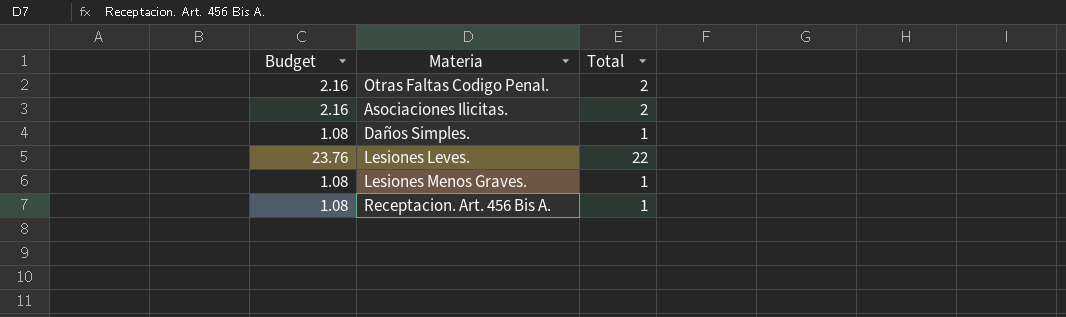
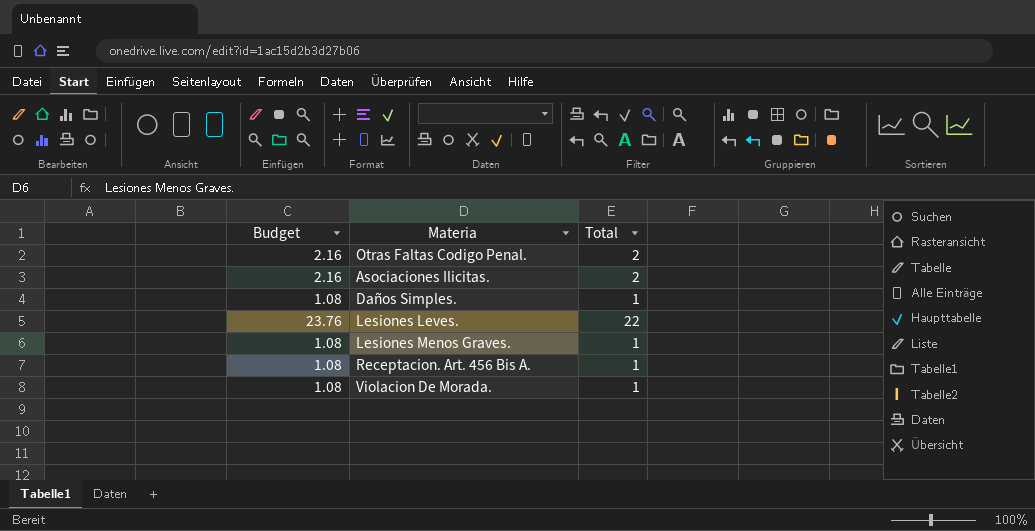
row Violacion De Morada.: none -> 1.08 | 1

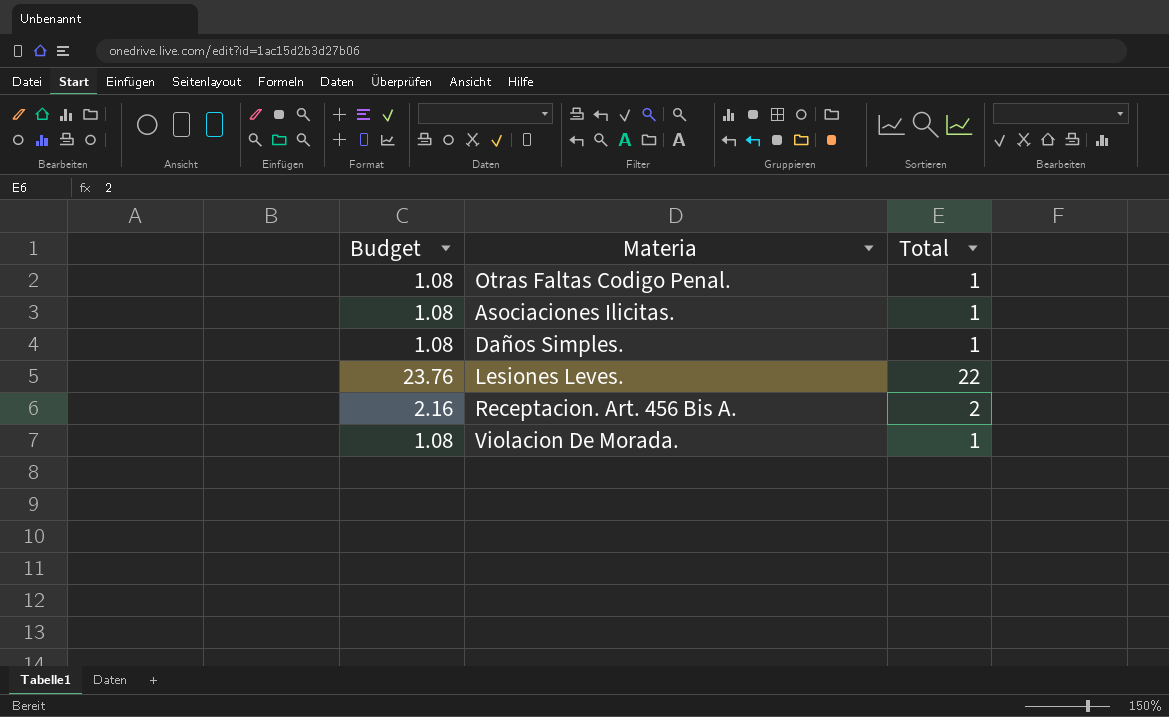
row Lesiones Menos Graves.: 1.08 | 1 -> none
Otras Faltas Codigo Penal. | Budget: 2.16 -> 1.08
Otras Faltas Codigo Penal. | Total: 2 -> 1
Asociaciones Ilicitas. | Budget: 2.16 -> 1.08
Asociaciones Ilicitas. | Total: 2 -> 1
Receptacion. Art. 456 Bis A. | Budget: 1.08 -> 2.16
Receptacion. Art. 456 Bis A. | Total: 1 -> 2

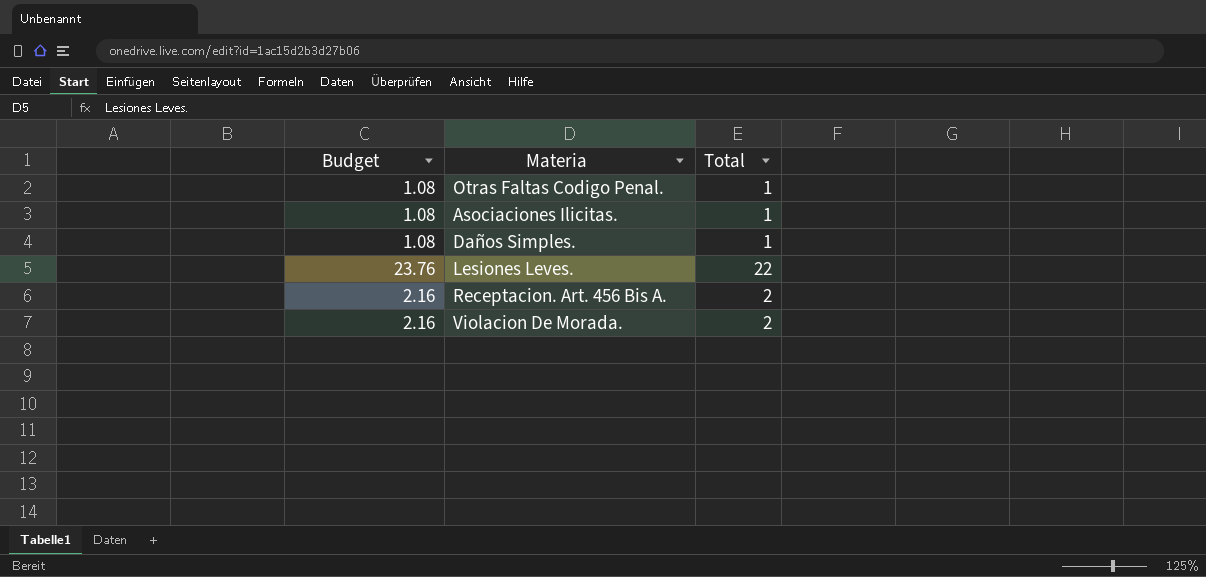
Violacion De Morada. | Budget: 1.08 -> 2.16
Violacion De Morada. | Total: 1 -> 2

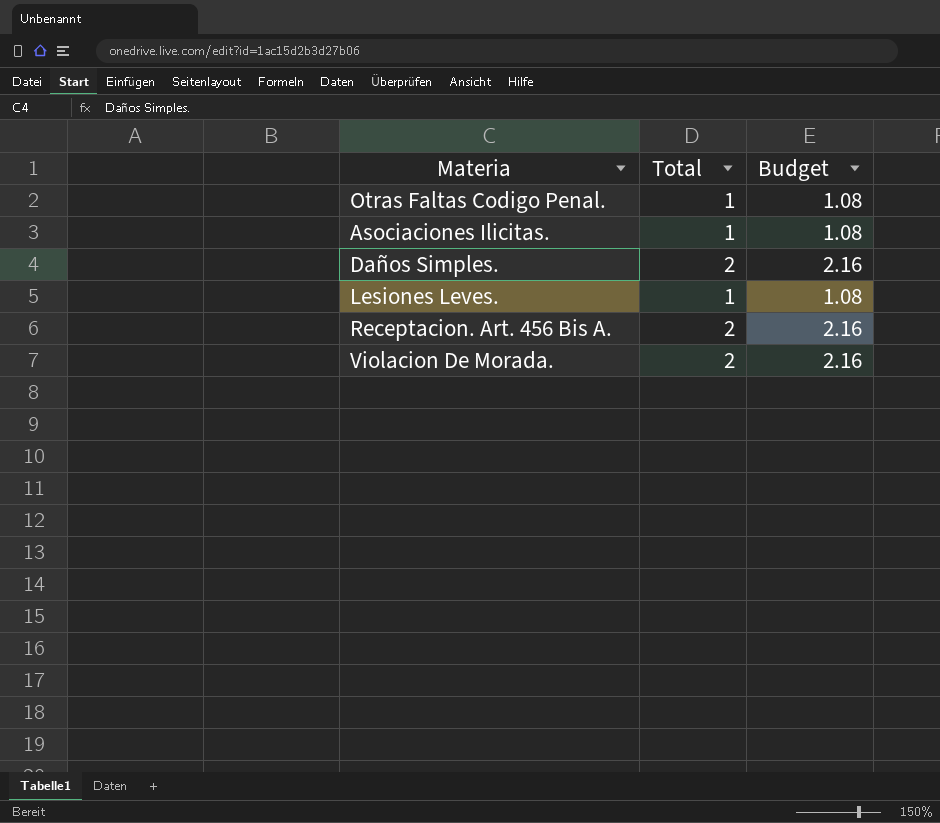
column Budget | position: 1 -> 3
Daños Simples. | Total: 1 -> 2
Daños Simples. | Budget: 1.08 -> 2.16
Lesiones Leves. | Total: 22 -> 1
Lesiones Leves. | Budget: 23.76 -> 1.08

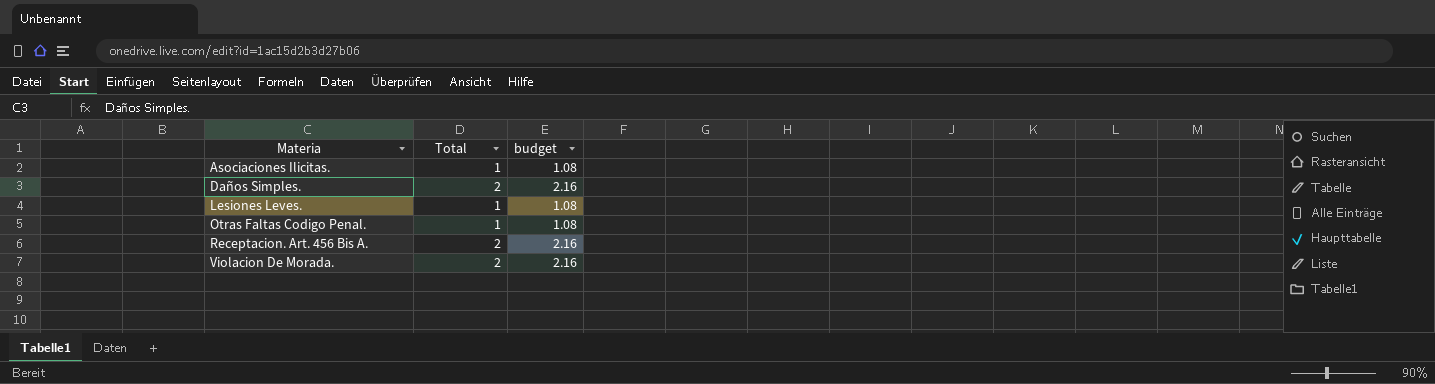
row order: none -> Materia ascending
column name: Budget -> budget

